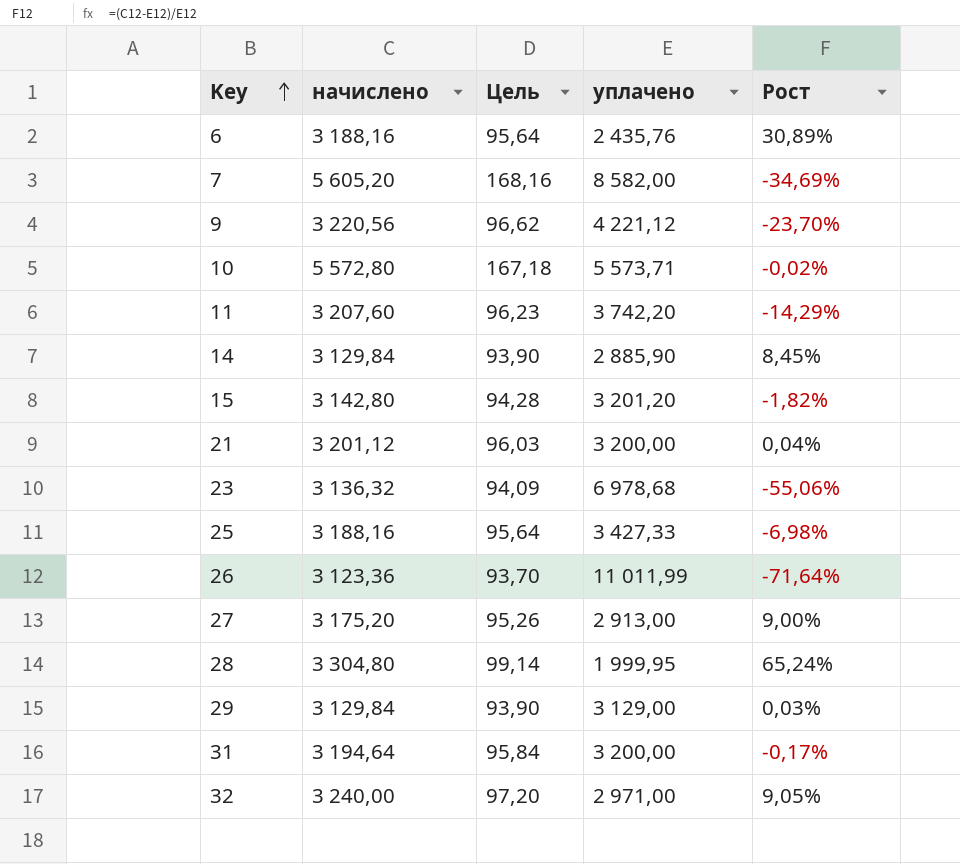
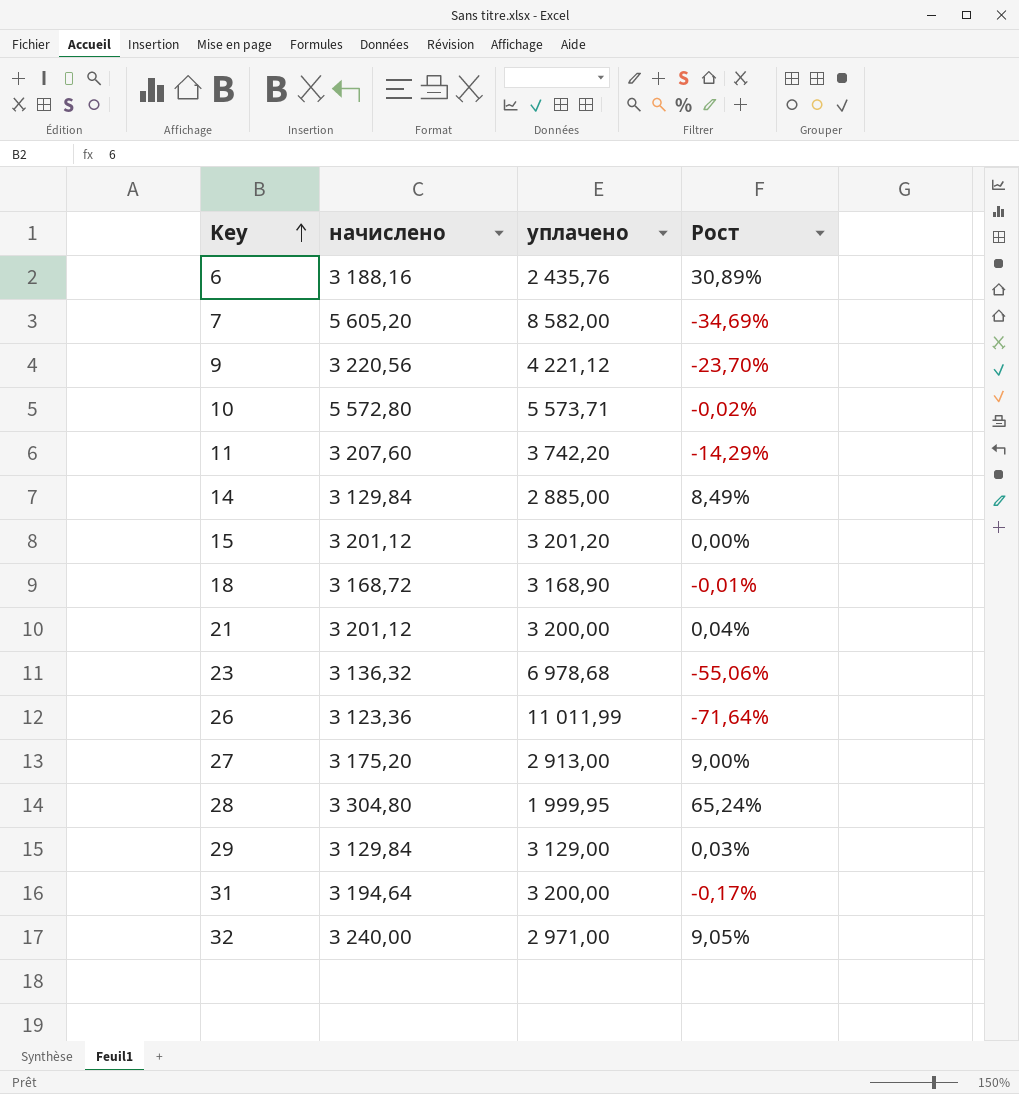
column Цель | formula: [начислено] * 0,03 -> none
row 25: 3 188,16 | 95,64 | 3 427,33 | -6,98% -> none
14 | уплачено: 2 885,90 -> 2 885,00
14 | Рост: 8,45% -> 8,49%
15 | начислено: 3 142,80 -> 3 201,12
15 | Рост: -1,82% -> 0,00%
row 18: none -> 3 168,72 | 3 168,90 | -0,01%

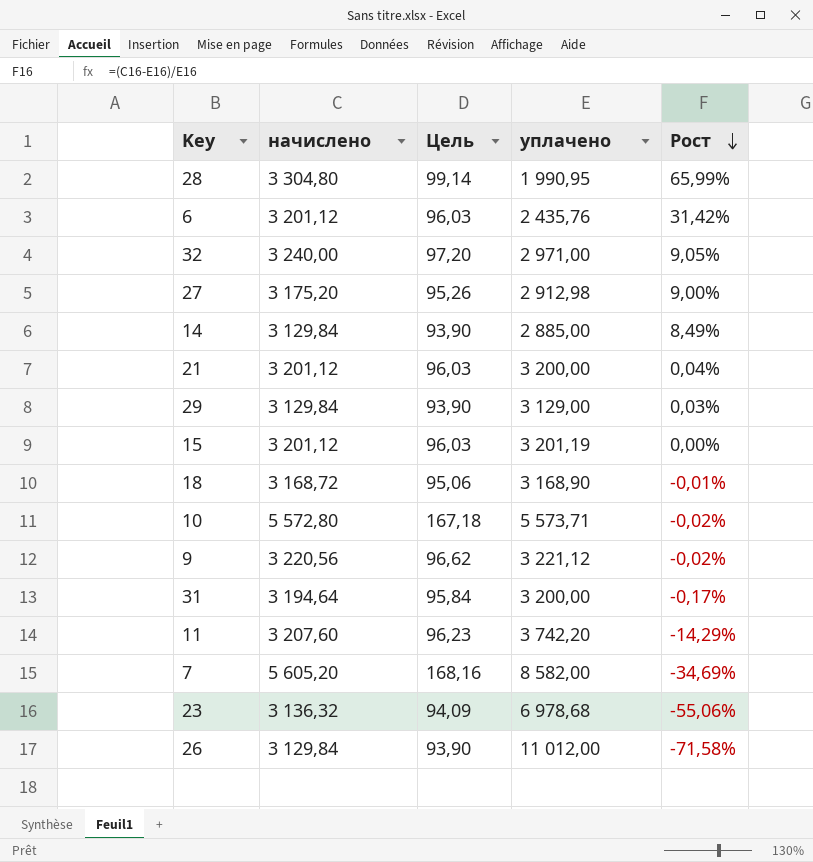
row order: Key ascending -> Рост descending
column Цель | formula: none -> [начислено] * 0,03
28 | уплачено: 1 999,95 -> 1 990,95
28 | Рост: 65,24% -> 65,99%
6 | начислено: 3 188,16 -> 3 201,12
6 | Рост: 30,89% -> 31,42%
27 | уплачено: 2 913,00 -> 2 912,98
15 | уплачено: 3 201,20 -> 3 201,19
9 | уплачено: 4 221,12 -> 3 221,12
9 | Рост: -23,70% -> -0,02%
26 | начислено: 3 123,36 -> 3 129,84
26 | уплачено: 11 011,99 -> 11 012,00
26 | Рост: -71,64% -> -71,58%

